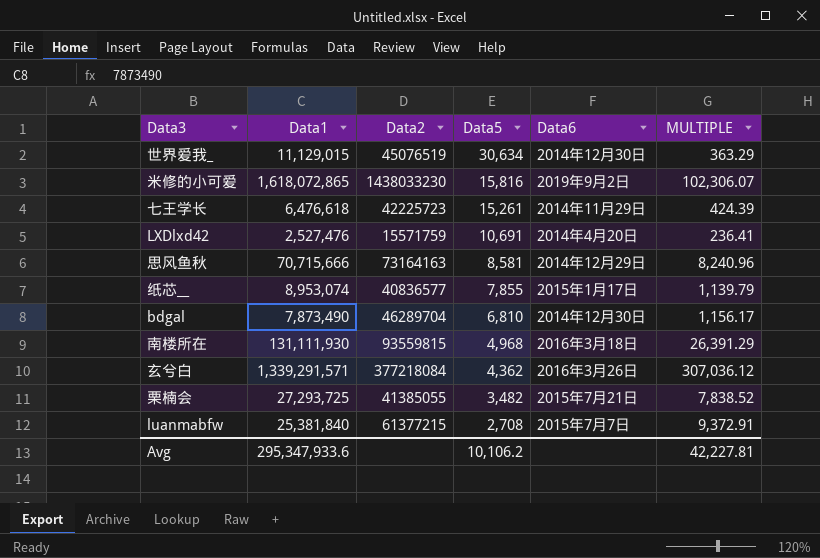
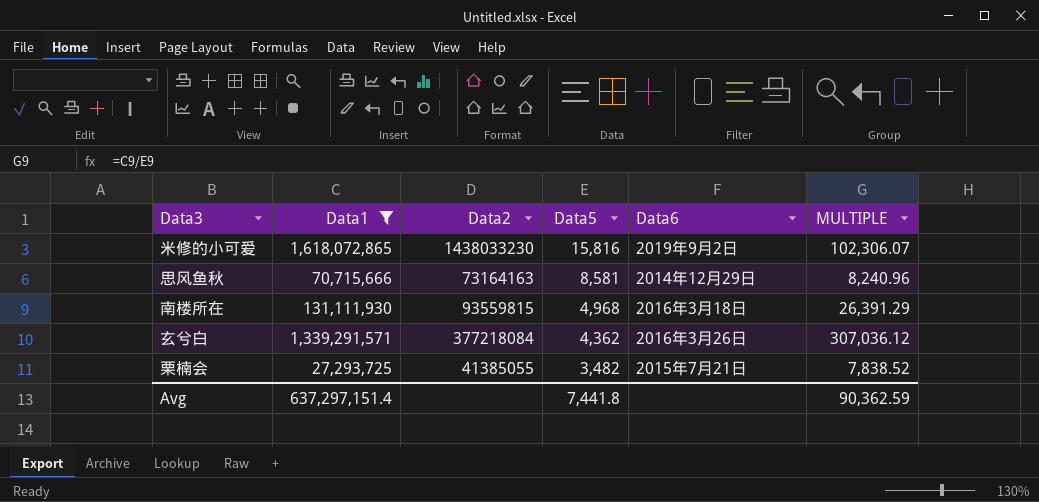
filter: none -> Data1 >= 27,293,725
Avg | Data1: 295,347,933.6 -> 637,297,151.4
Avg | Data5: 10,106.2 -> 7,441.8
Avg | MULTIPLE: 42,227.81 -> 90,362.59

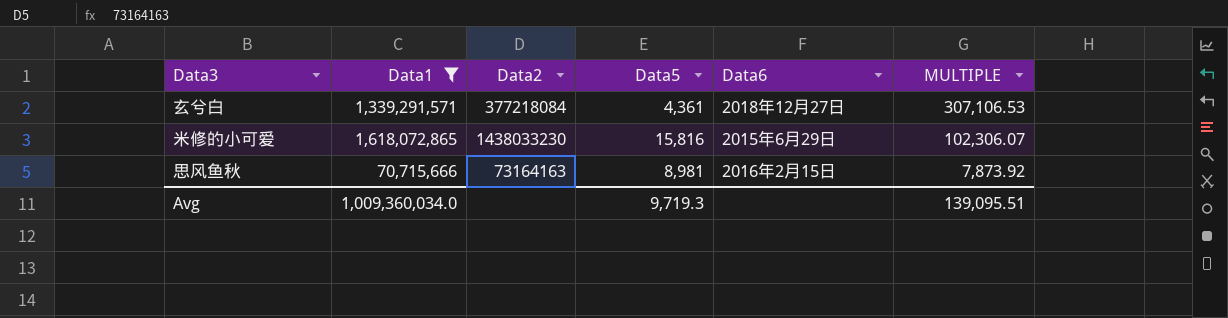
row order: Data5 descending -> MULTIPLE descending
row 南楼所在: 131,111,930 | 93559815 | 4,968 | 2016年3月18日 | 26,391.29 -> none
row 栗楠会: 27,293,725 | 41385055 | 3,482 | 2015年7月21日 | 7,838.52 -> none
玄兮白 | Data5: 4,362 -> 4,361
玄兮白 | Data6: 2016年3月26日 -> 2018年12月27日
玄兮白 | MULTIPLE: 307,036.12 -> 307,106.53
米修的小可爱 | Data6: 2019年9月2日 -> 2015年6月29日
思风鱼秋 | Data5: 8,581 -> 8,981
思风鱼秋 | Data6: 2014年12月29日 -> 2016年2月15日
思风鱼秋 | MULTIPLE: 8,240.96 -> 7,873.92
Avg | Data1: 637,297,151.4 -> 1,009,360,034.0
Avg | Data5: 7,441.8 -> 9,719.3
Avg | MULTIPLE: 90,362.59 -> 139,095.51

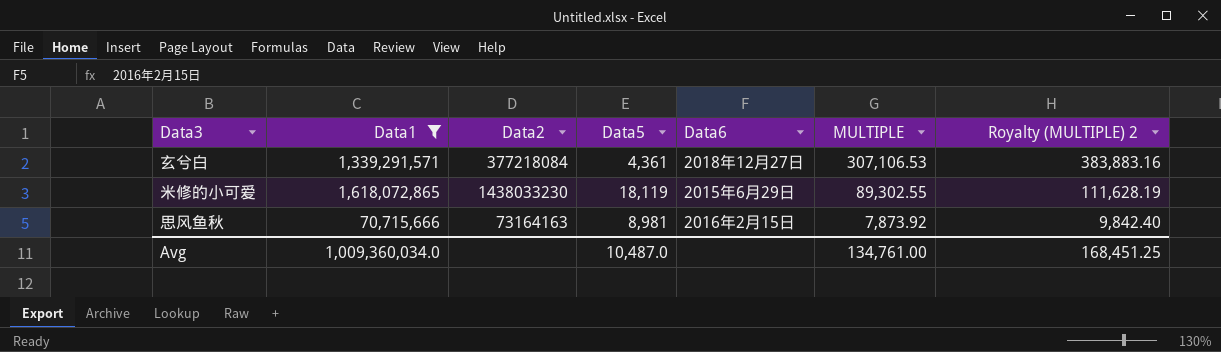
column Royalty (MULTIPLE) 2 | formula: none -> [MULTIPLE] * 1.25
米修的小可爱 | Data5: 15,816 -> 18,119
米修的小可爱 | MULTIPLE: 102,306.07 -> 89,302.55
Avg | Data5: 9,719.3 -> 10,487.0
Avg | MULTIPLE: 139,095.51 -> 134,761.00

